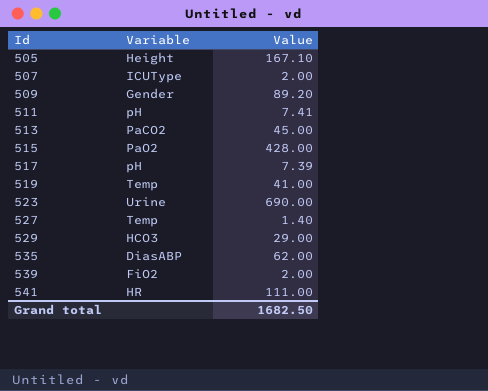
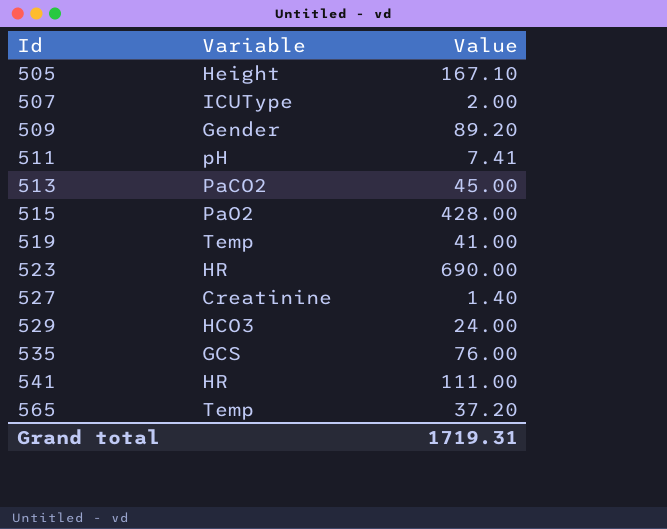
row 517: pH | 7.39 -> none
row 539: FiO2 | 2.00 -> none
523 | Variable: Urine -> HR
527 | Variable: Temp -> Creatinine
529 | Value: 29.00 -> 24.00
535 | Variable: DiasABP -> GCS
535 | Value: 62.00 -> 76.00
row 565: none -> Temp | 37.20
Grand total | Value: 1682.50 -> 1719.31

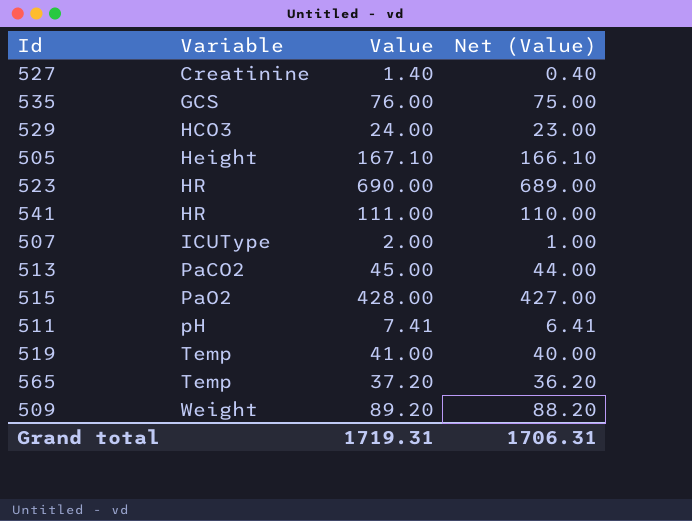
row order: Id ascending -> Variable ascending
column Net (Value) | formula: none -> [Value] - 1
509 | Variable: Gender -> Weight

